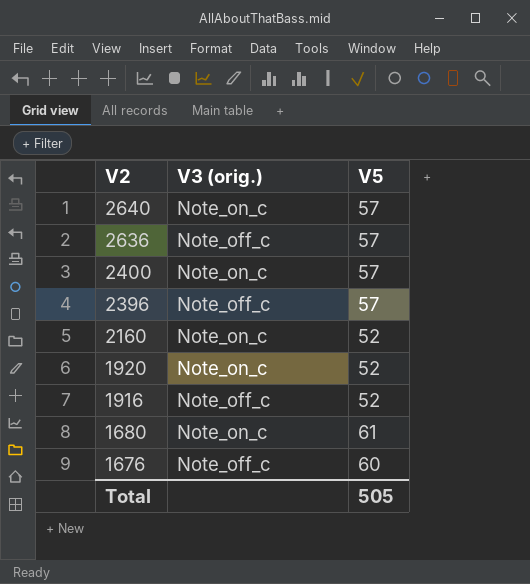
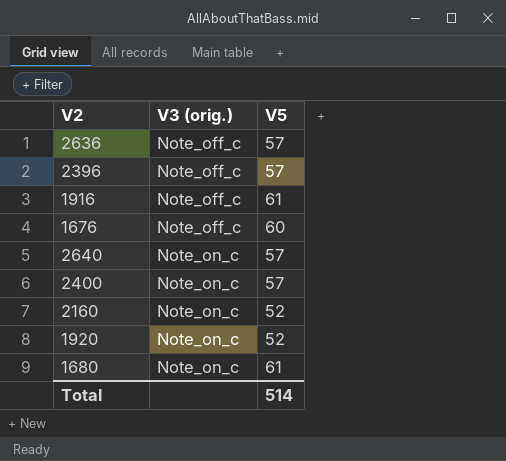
row order: V2 descending -> V3 (orig.) ascending
1916 | V5: 52 -> 61
Total | V5: 505 -> 514

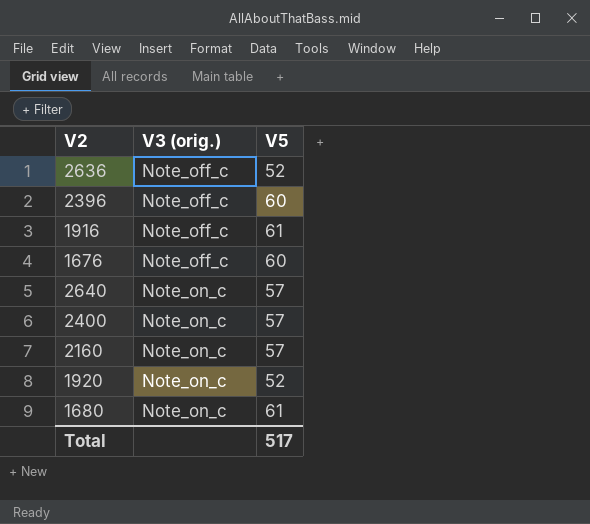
2636 | V5: 57 -> 52
2396 | V5: 57 -> 60
2160 | V5: 52 -> 57
Total | V5: 514 -> 517

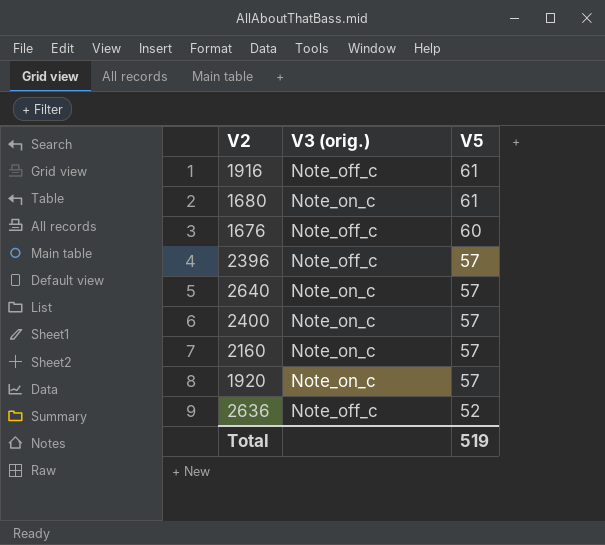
row order: V3 (orig.) ascending -> V5 descending
2396 | V5: 60 -> 57
1920 | V5: 52 -> 57
Total | V5: 517 -> 519

